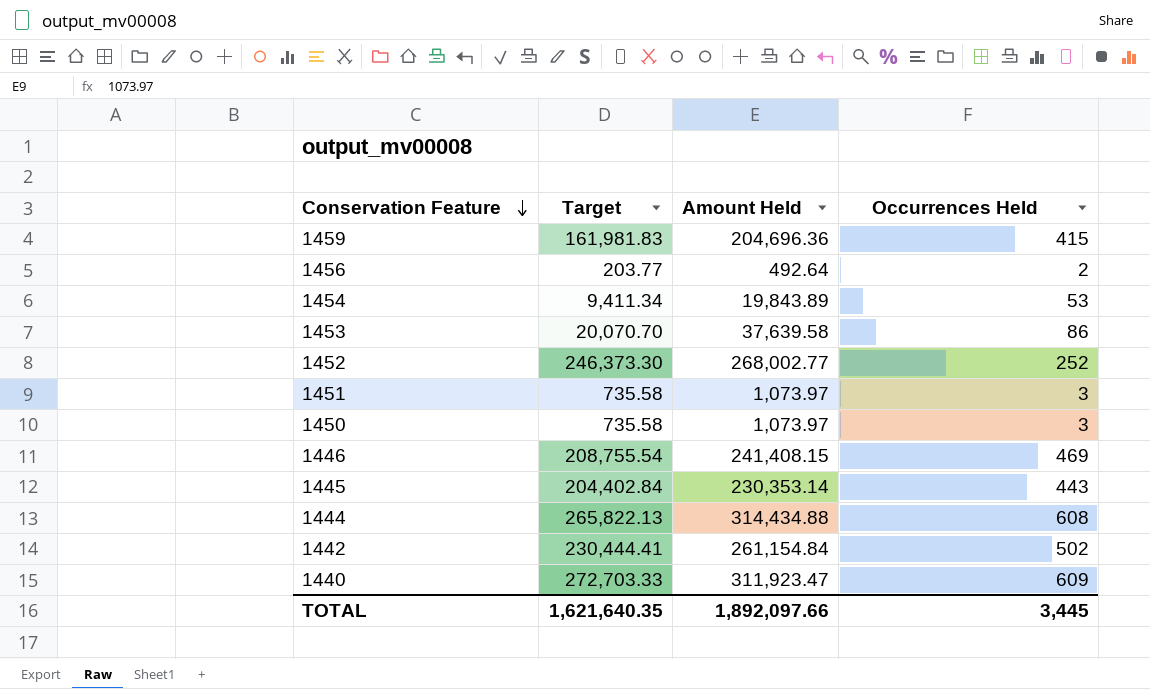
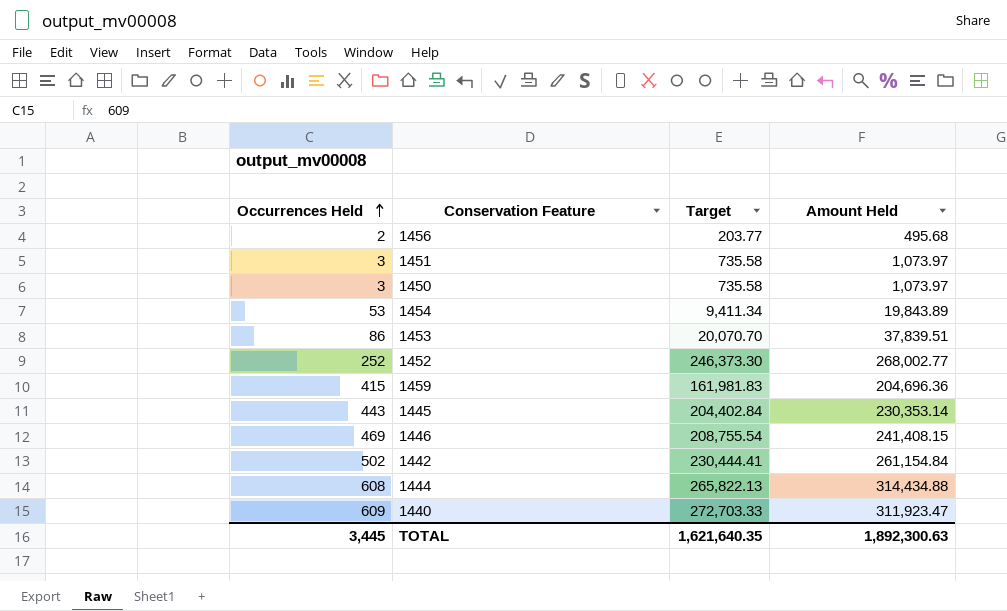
row order: Conservation Feature descending -> Occurrences Held ascending
column Occurrences Held | position: 4 -> 1
1456 | Amount Held: 492.64 -> 495.68
1453 | Amount Held: 37,639.58 -> 37,839.51
TOTAL | Amount Held: 1,892,097.66 -> 1,892,300.63

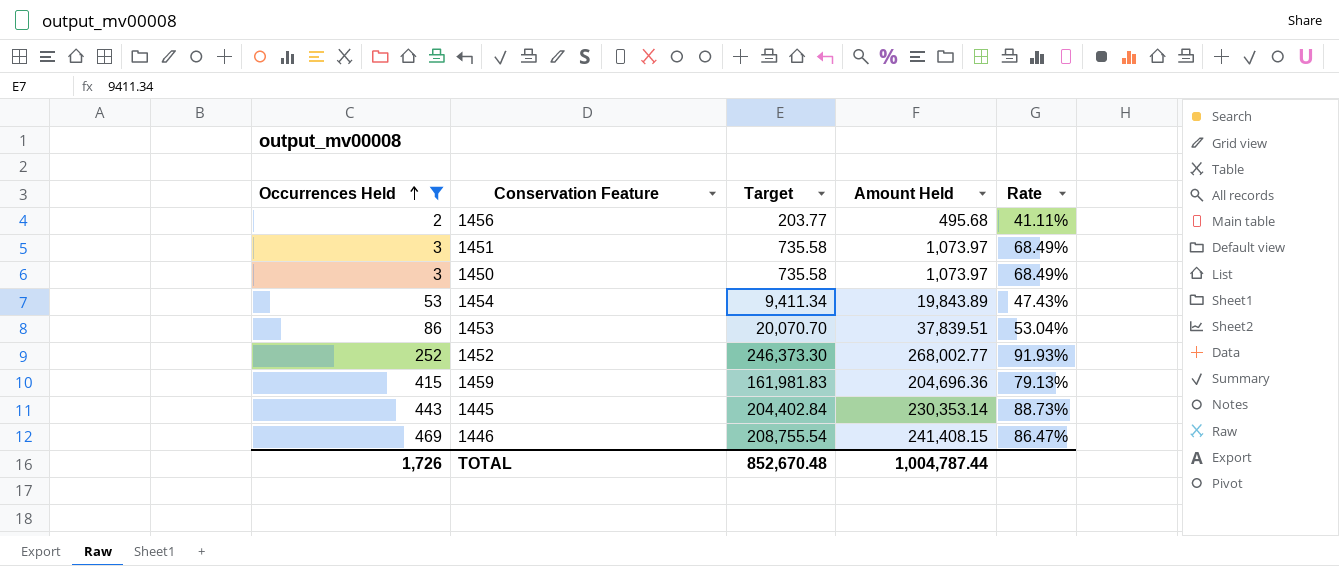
filter: none -> Occurrences Held <= 469
column Rate | formula: none -> [Target] / [Amount Held]
TOTAL | Occurrences Held: 3,445 -> 1,726
TOTAL | Target: 1,621,640.35 -> 852,670.48
TOTAL | Amount Held: 1,892,300.63 -> 1,004,787.44

